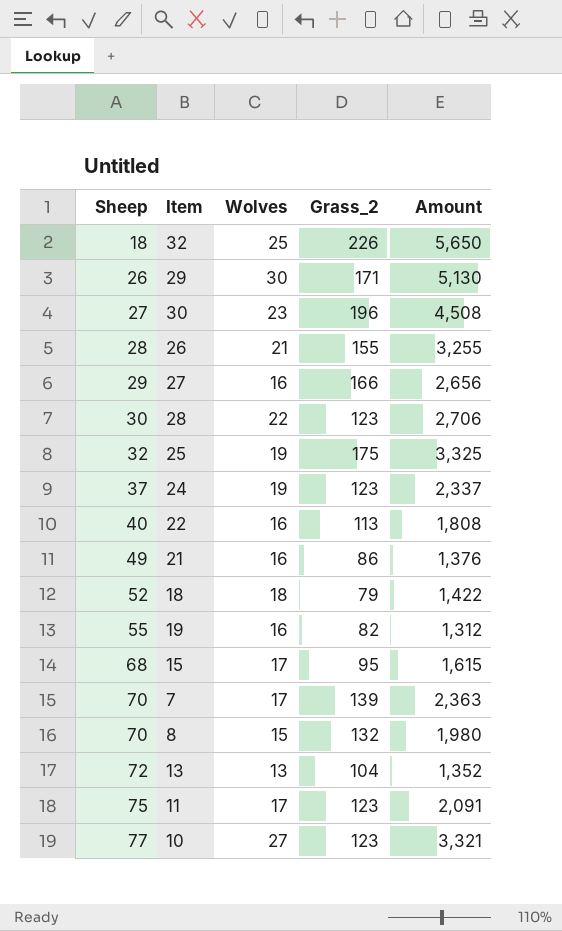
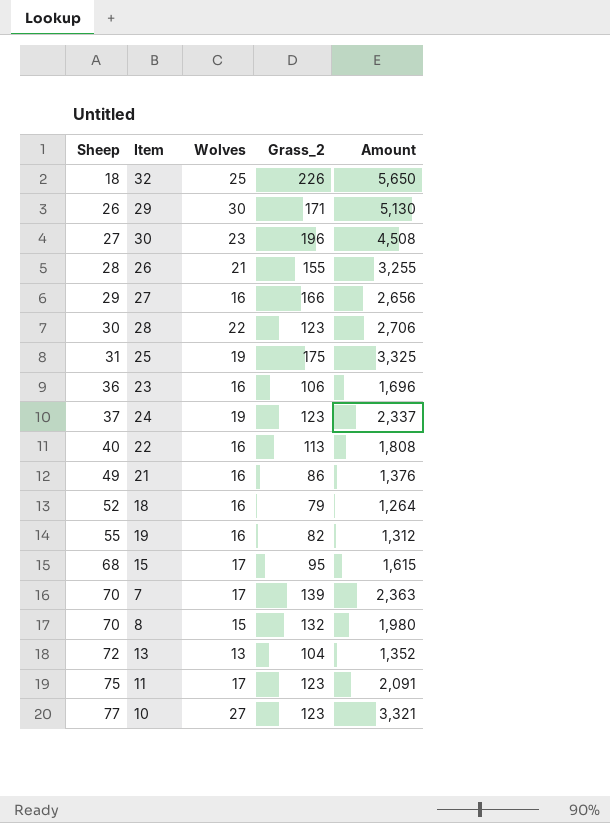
25 | Sheep: 32 -> 31
row 23: none -> 36 | 16 | 106 | 1,696
18 | Wolves: 18 -> 16
18 | Amount: 1,422 -> 1,264

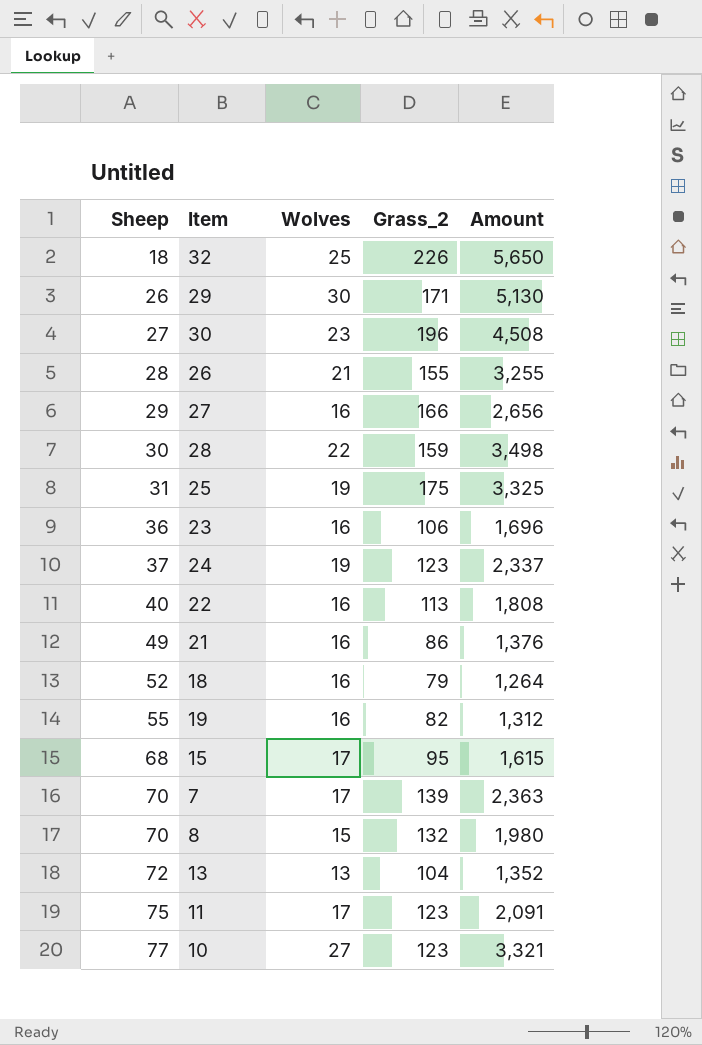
28 | Grass_2: 123 -> 159
28 | Amount: 2,706 -> 3,498

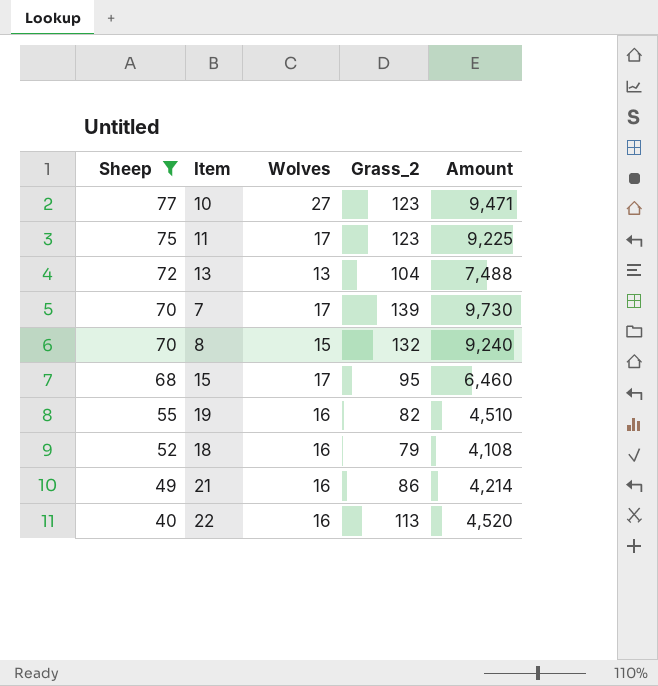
filter: none -> Sheep >= 40
row order: Sheep ascending -> Sheep descending
column Amount | formula: [Wolves] * [Grass_2] -> [Sheep] * [Grass_2]

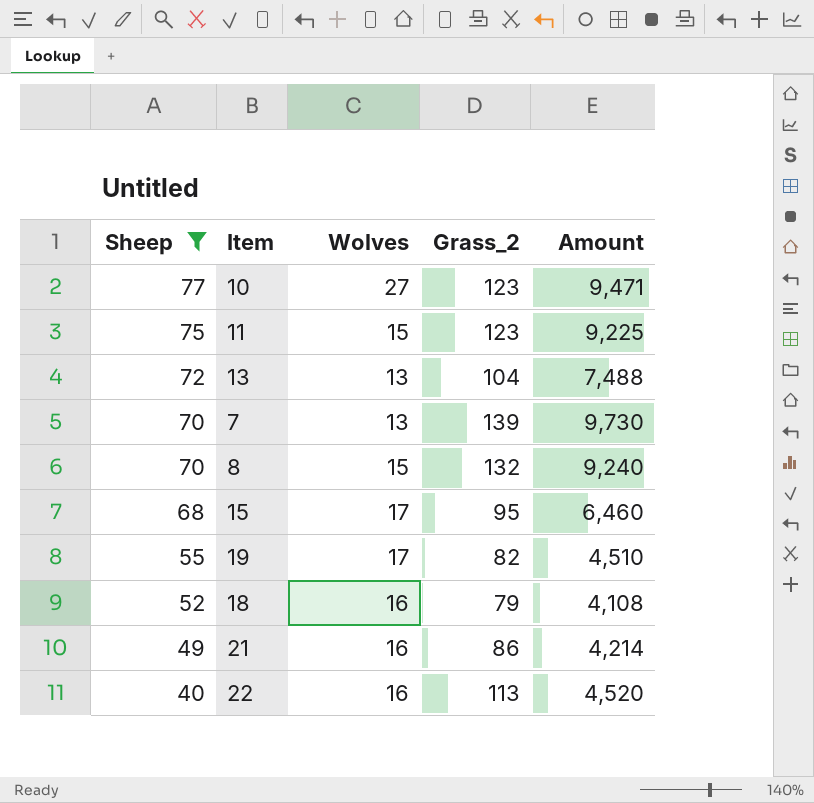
11 | Wolves: 17 -> 15
7 | Wolves: 17 -> 13
19 | Wolves: 16 -> 17

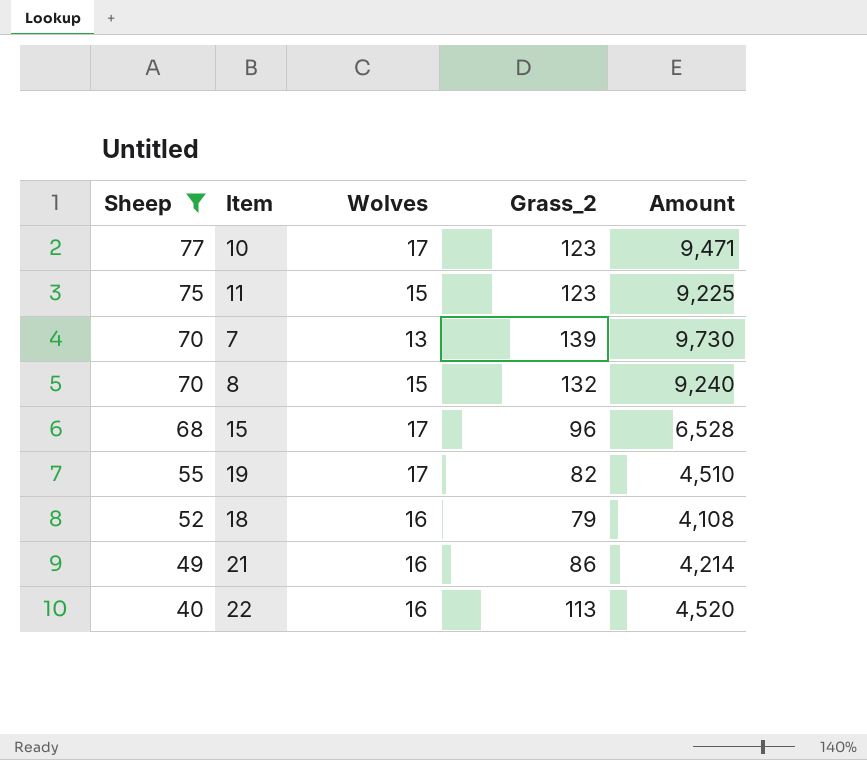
row 13: 72 | 13 | 104 | 7,488 -> none
10 | Wolves: 27 -> 17
15 | Grass_2: 95 -> 96
15 | Amount: 6,460 -> 6,528

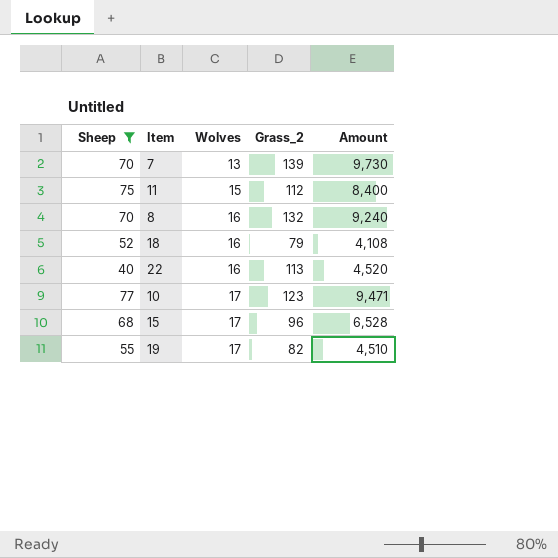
row order: Sheep descending -> Wolves ascending
row 21: 49 | 16 | 86 | 4,214 -> none
11 | Grass_2: 123 -> 112
11 | Amount: 9,225 -> 8,400
8 | Wolves: 15 -> 16

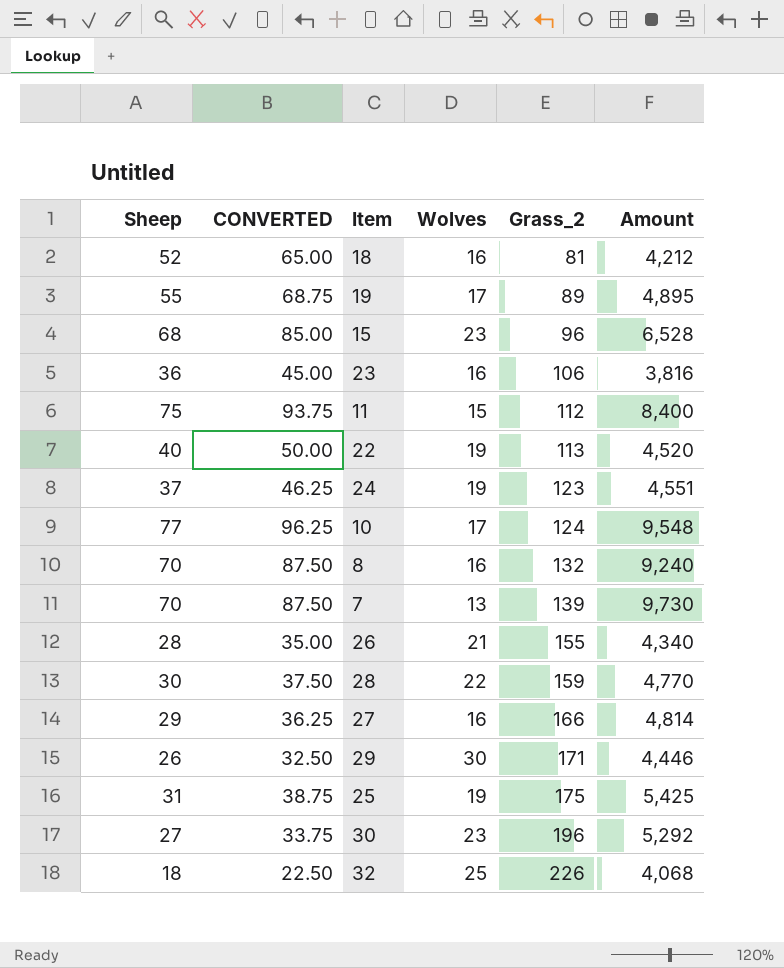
filter: Sheep >= 40 -> none
row order: Wolves ascending -> Grass_2 ascending
column CONVERTED | formula: none -> [Sheep] * 1.25
18 | Grass_2: 79 -> 81
18 | Amount: 4,108 -> 4,212
19 | Grass_2: 82 -> 89
19 | Amount: 4,510 -> 4,895
15 | Wolves: 17 -> 23
22 | Wolves: 16 -> 19
10 | Grass_2: 123 -> 124
10 | Amount: 9,471 -> 9,548

